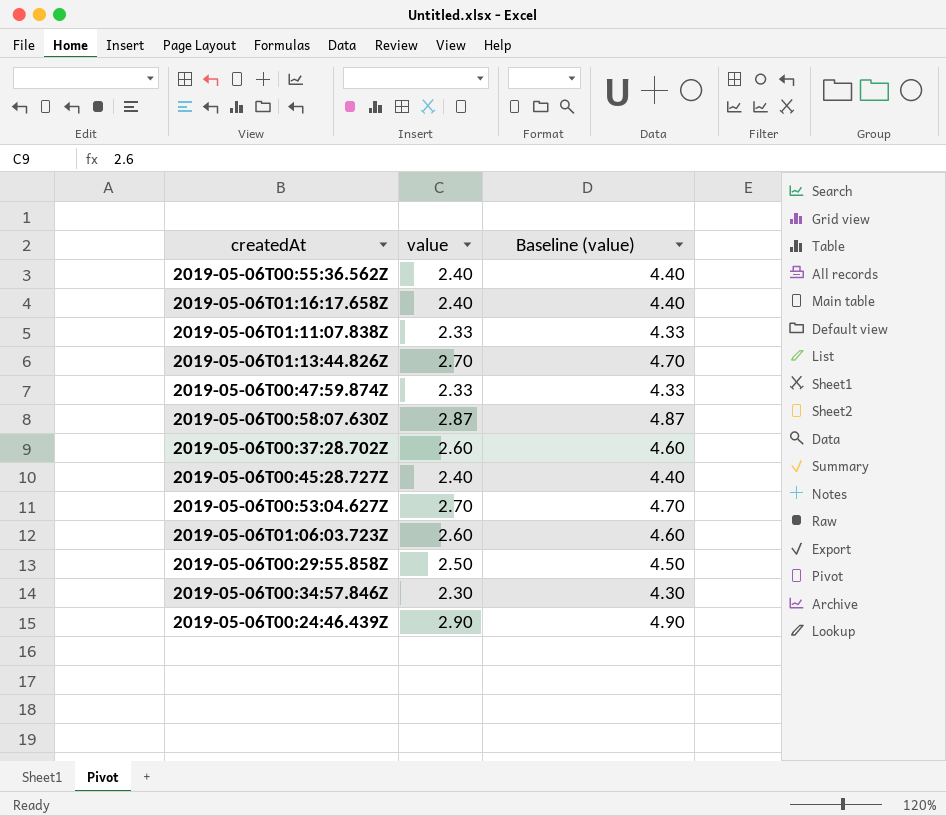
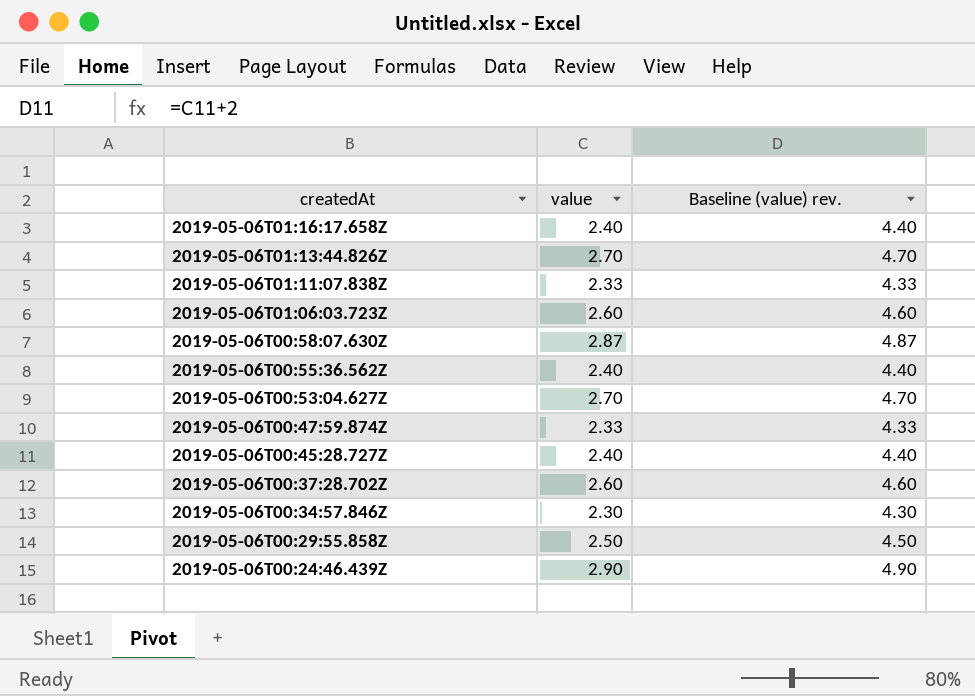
row order: none -> createdAt descending
column name: Baseline (value) -> Baseline (value) rev.

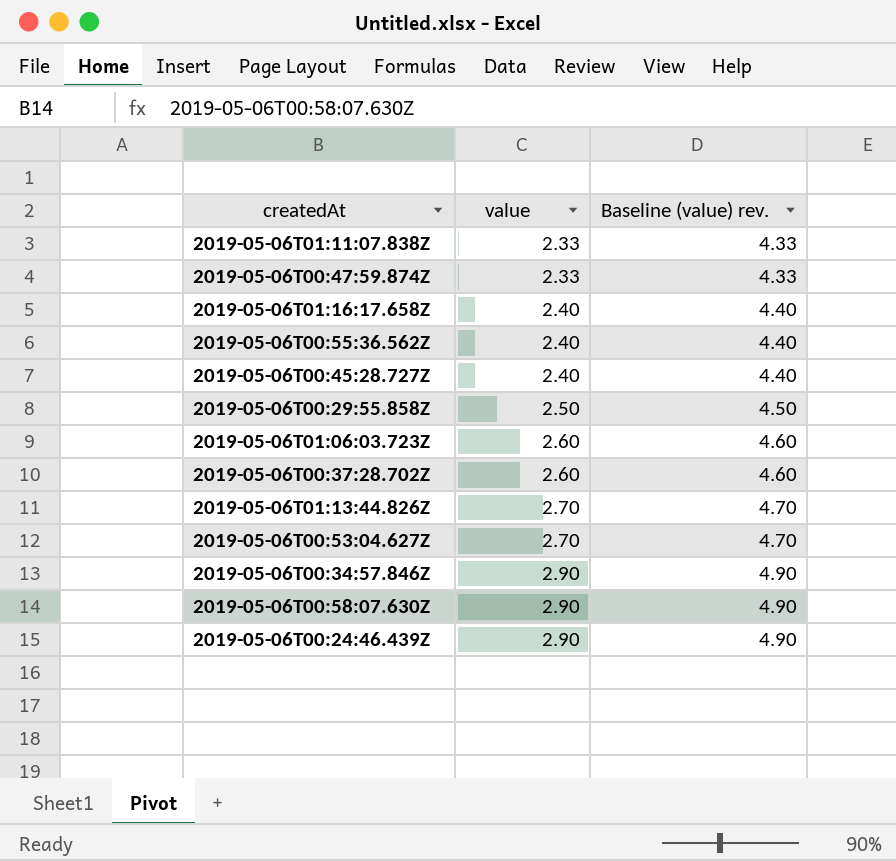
row order: createdAt descending -> value ascending
2019-05-06T00:34:57.846Z | value: 2.30 -> 2.90
2019-05-06T00:34:57.846Z | Baseline (value) rev.: 4.30 -> 4.90
2019-05-06T00:58:07.630Z | value: 2.87 -> 2.90
2019-05-06T00:58:07.630Z | Baseline (value) rev.: 4.87 -> 4.90

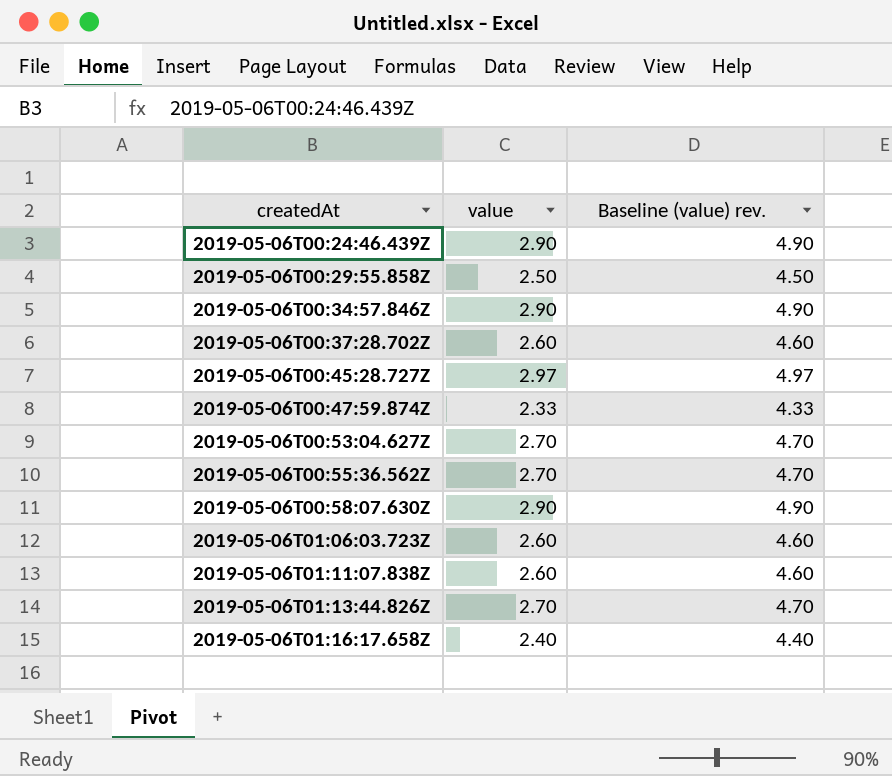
row order: value ascending -> createdAt ascending
2019-05-06T00:45:28.727Z | value: 2.40 -> 2.97
2019-05-06T00:45:28.727Z | Baseline (value) rev.: 4.40 -> 4.97
2019-05-06T00:55:36.562Z | value: 2.40 -> 2.70
2019-05-06T00:55:36.562Z | Baseline (value) rev.: 4.40 -> 4.70
2019-05-06T01:11:07.838Z | value: 2.33 -> 2.60
2019-05-06T01:11:07.838Z | Baseline (value) rev.: 4.33 -> 4.60

